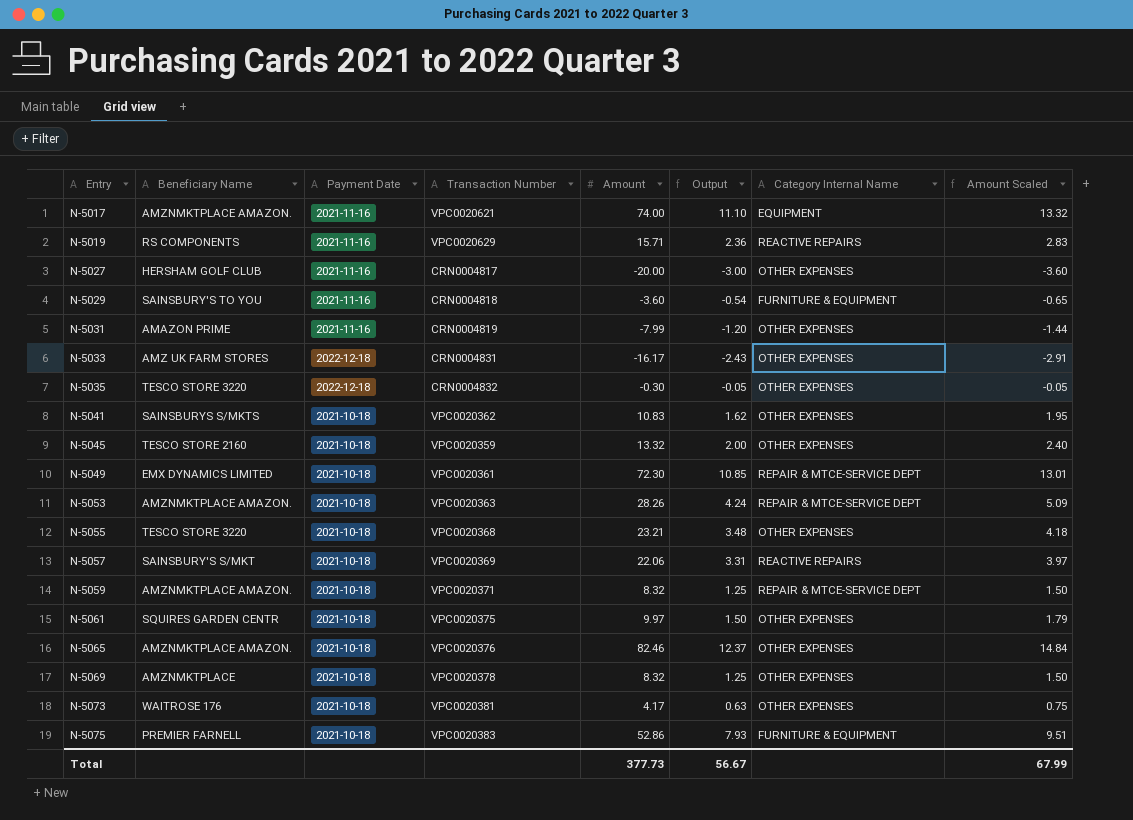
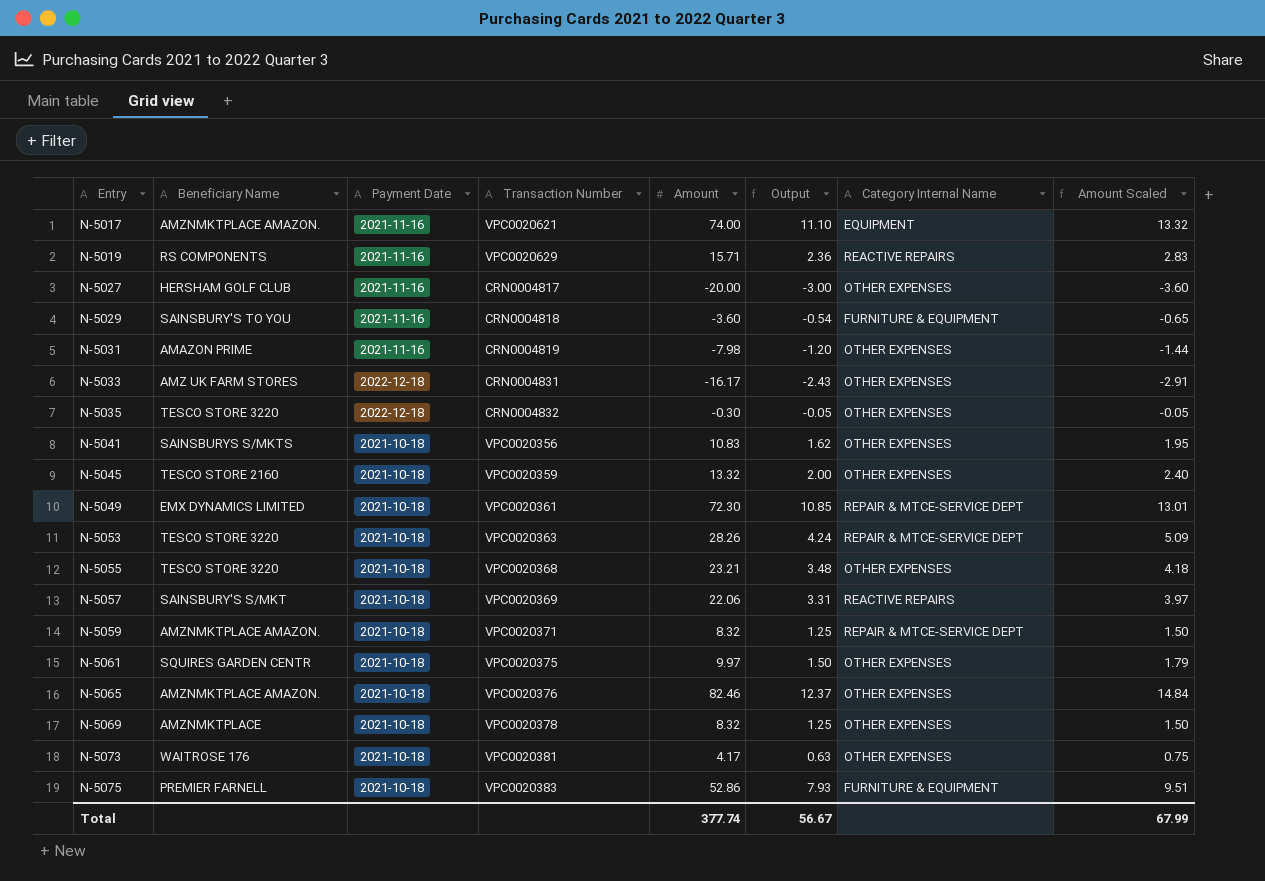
N-5031 | Amount: -7.99 -> -7.98
N-5041 | Transaction Number: VPC0020362 -> VPC0020356
N-5053 | Beneficiary Name: AMZNMKTPLACE AMAZON. -> TESCO STORE 3220
Total | Amount: 377.73 -> 377.74

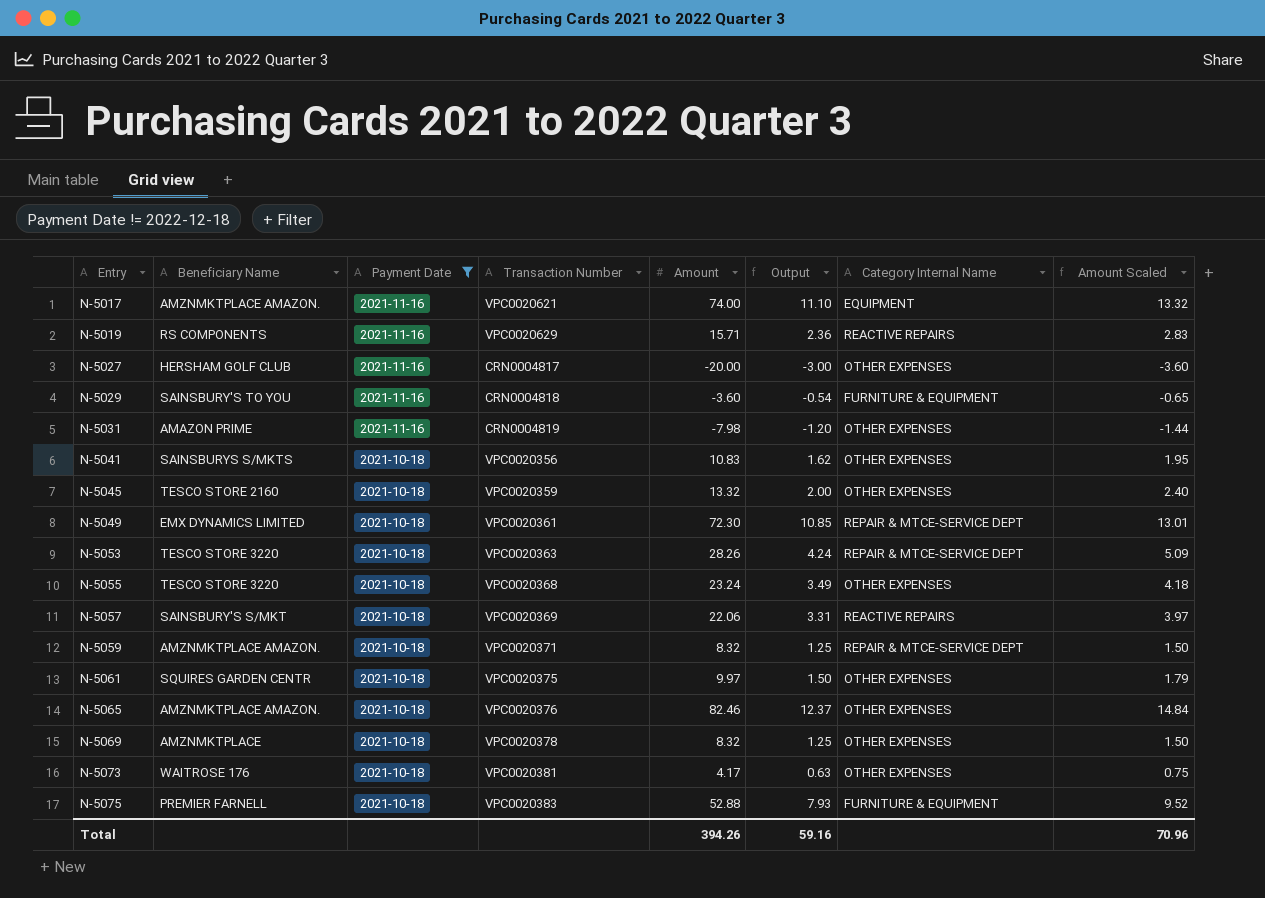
filter: none -> Payment Date != 2022-12-18
N-5055 | Amount: 23.21 -> 23.24
N-5055 | Output: 3.48 -> 3.49
N-5075 | Amount: 52.86 -> 52.88
N-5075 | Amount Scaled: 9.51 -> 9.52
Total | Amount: 377.74 -> 394.26
Total | Output: 56.67 -> 59.16
Total | Amount Scaled: 67.99 -> 70.96

